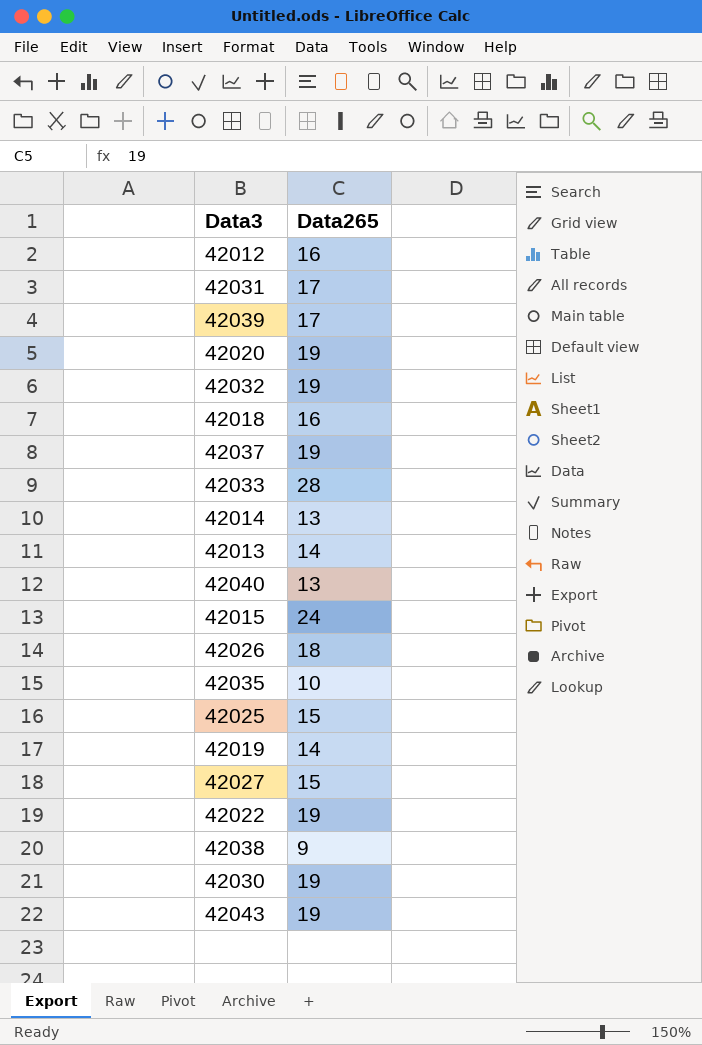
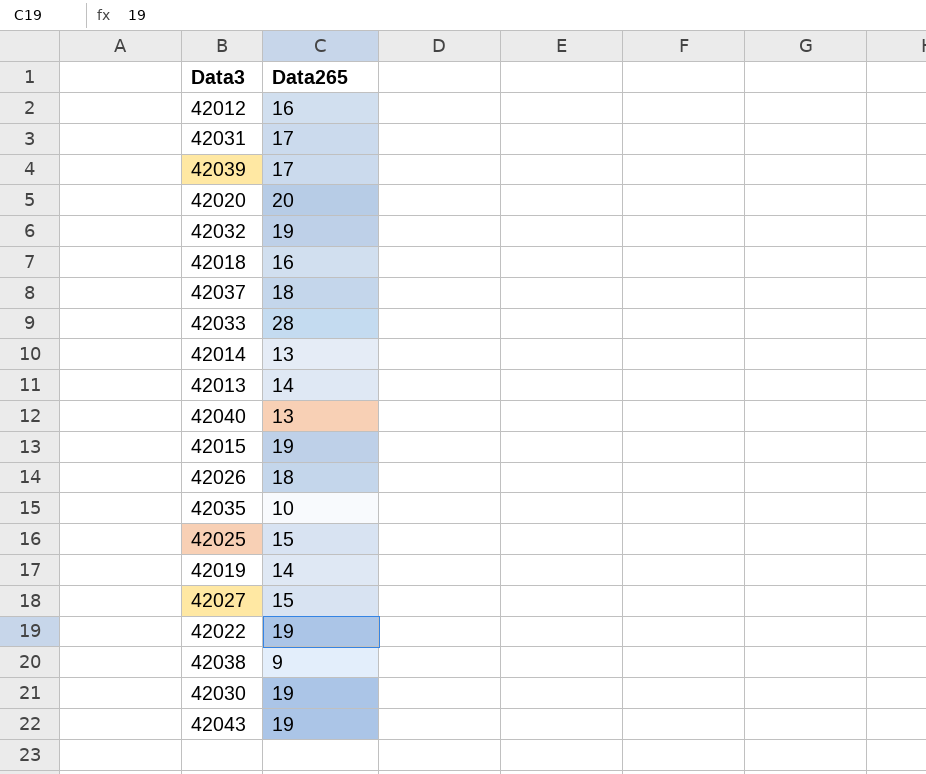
42020 | Data265: 19 -> 20
42037 | Data265: 19 -> 18
42015 | Data265: 24 -> 19

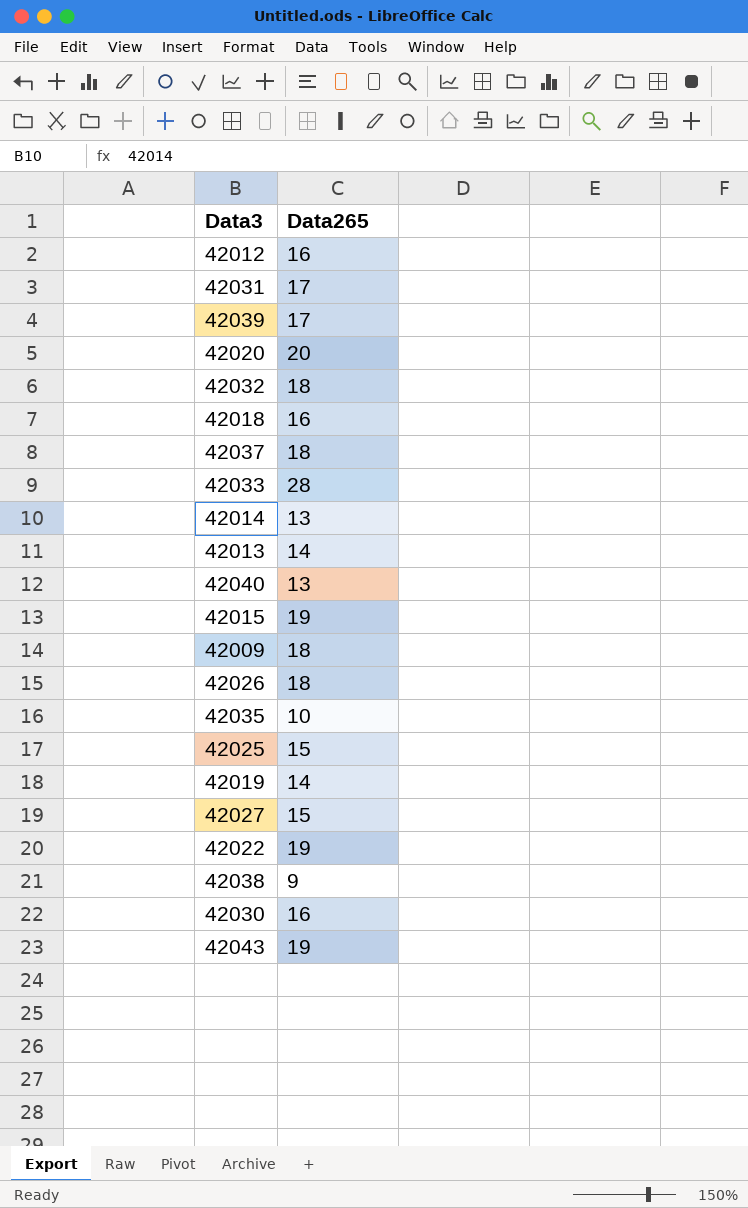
42032 | Data265: 19 -> 18
row 42009: none -> 18
42030 | Data265: 19 -> 16

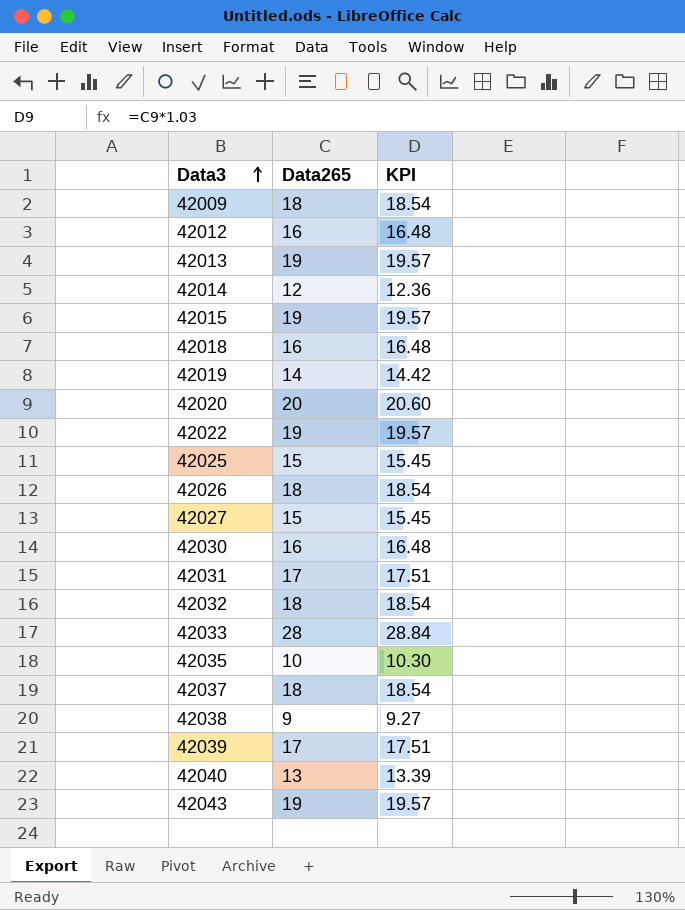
row order: none -> Data3 ascending
column KPI | formula: none -> [Data265] * 1.03
42013 | Data265: 14 -> 19
42014 | Data265: 13 -> 12

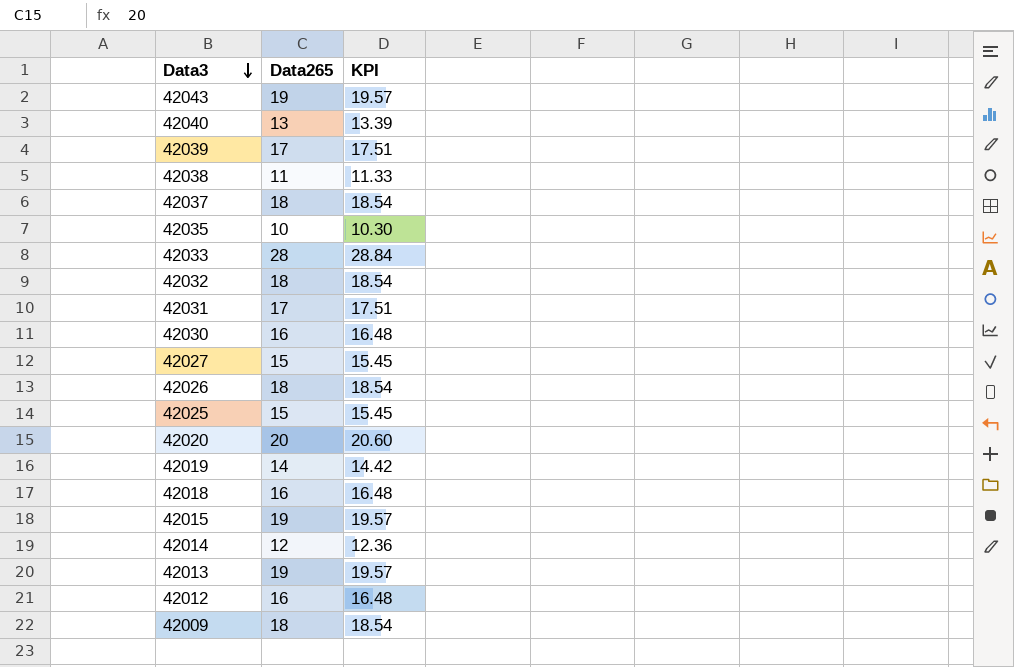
row order: Data3 ascending -> Data3 descending
row 42022: 19 | 19.57 -> none
42038 | Data265: 9 -> 11
42038 | KPI: 9.27 -> 11.33

